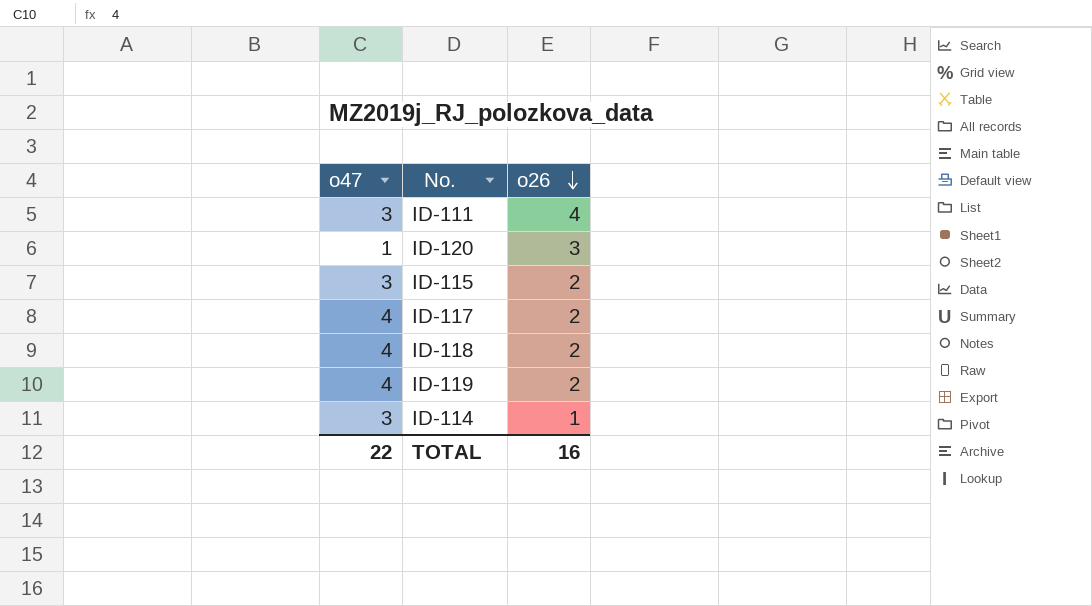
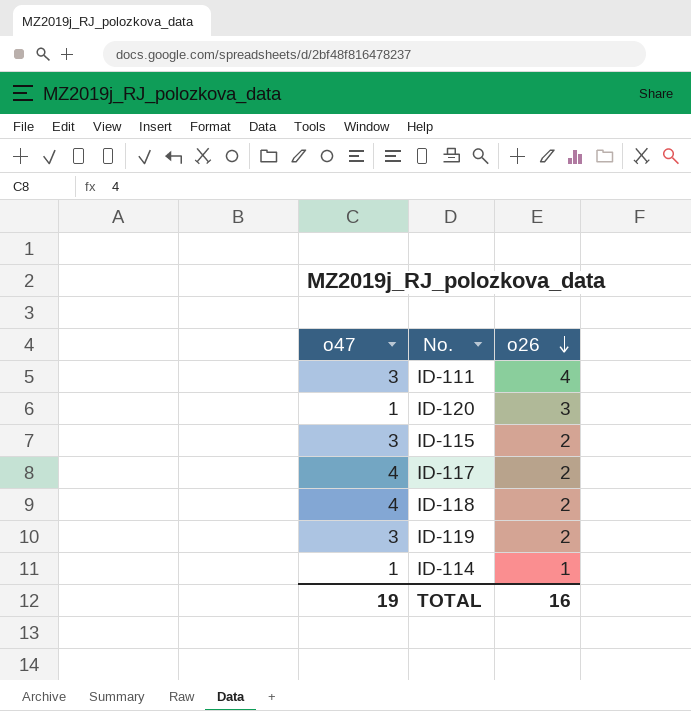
ID-119 | o47: 4 -> 3
ID-114 | o47: 3 -> 1
TOTAL | o47: 22 -> 19

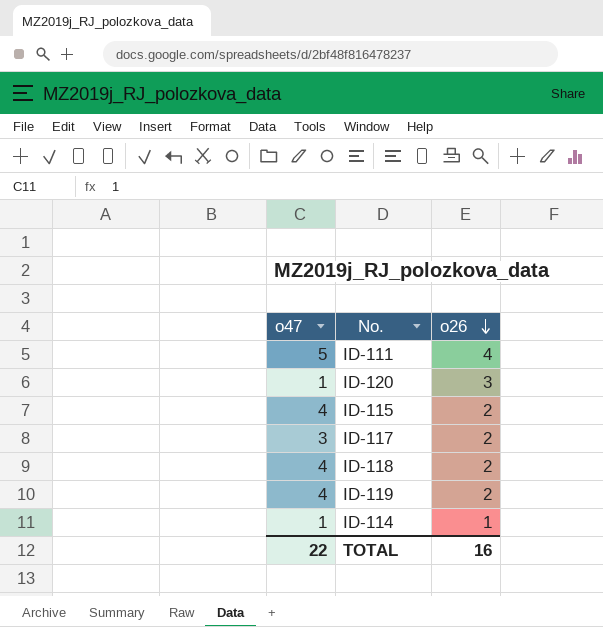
ID-111 | o47: 3 -> 5
ID-115 | o47: 3 -> 4
ID-117 | o47: 4 -> 3
ID-119 | o47: 3 -> 4
TOTAL | o47: 19 -> 22

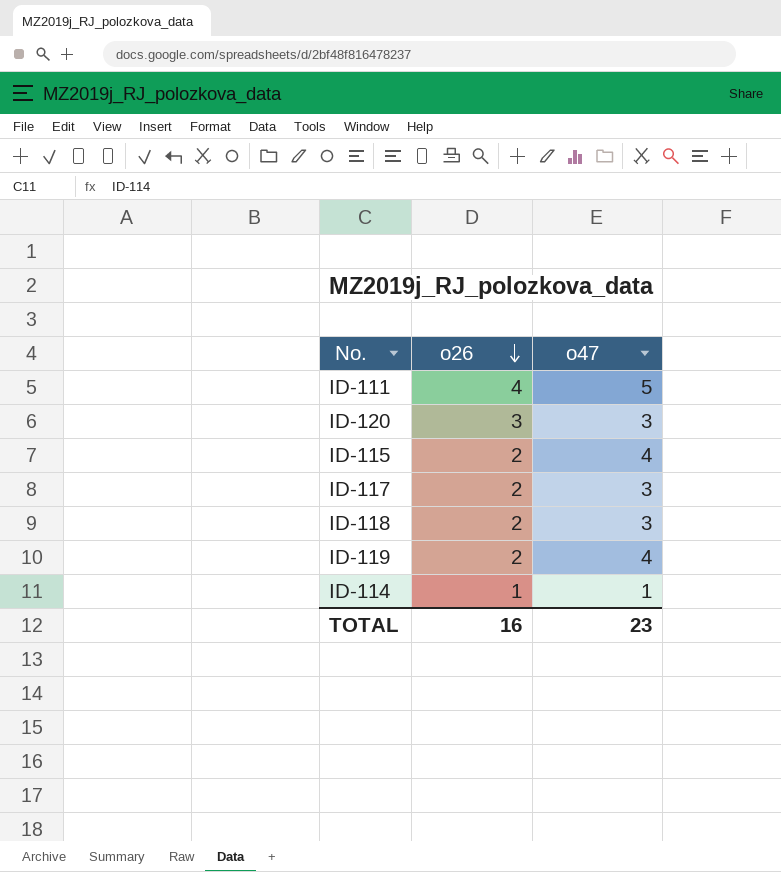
column o47 | position: 1 -> 3
ID-120 | o47: 1 -> 3
ID-118 | o47: 4 -> 3
TOTAL | o47: 22 -> 23

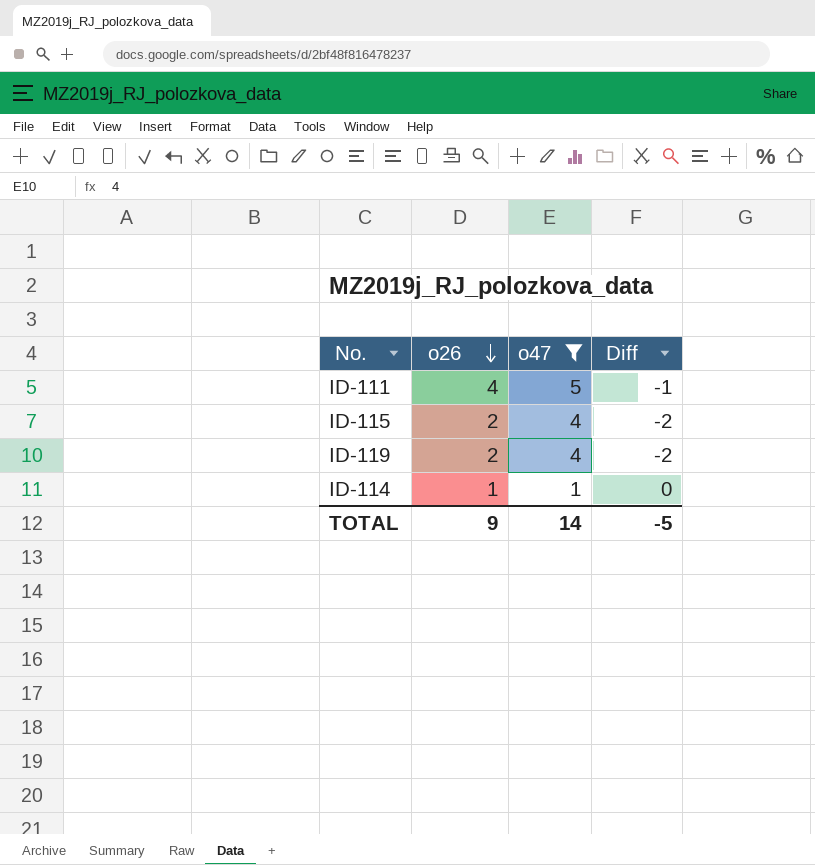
filter: none -> o47 != 3
column Diff | formula: none -> [o26] - [o47]
TOTAL | o26: 16 -> 9
TOTAL | o47: 23 -> 14

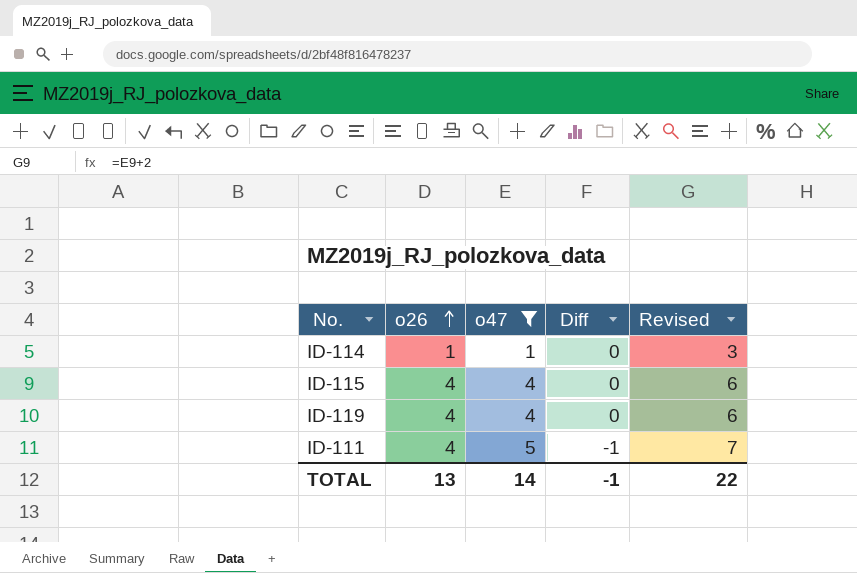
row order: o26 descending -> o26 ascending
column Revised | formula: none -> [o47] + 2
ID-115 | o26: 2 -> 4
ID-115 | Diff: -2 -> 0
ID-119 | o26: 2 -> 4
ID-119 | Diff: -2 -> 0
TOTAL | o26: 9 -> 13
TOTAL | Diff: -5 -> -1

